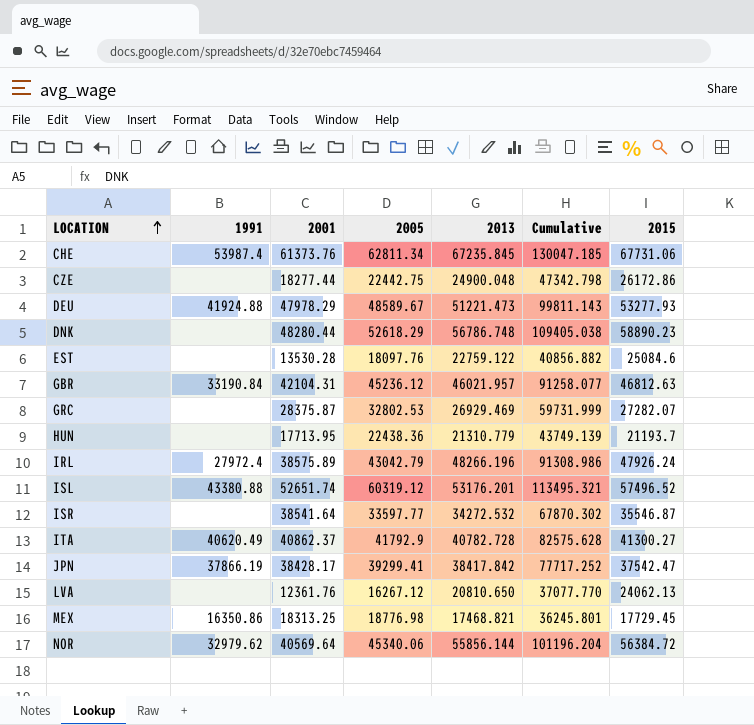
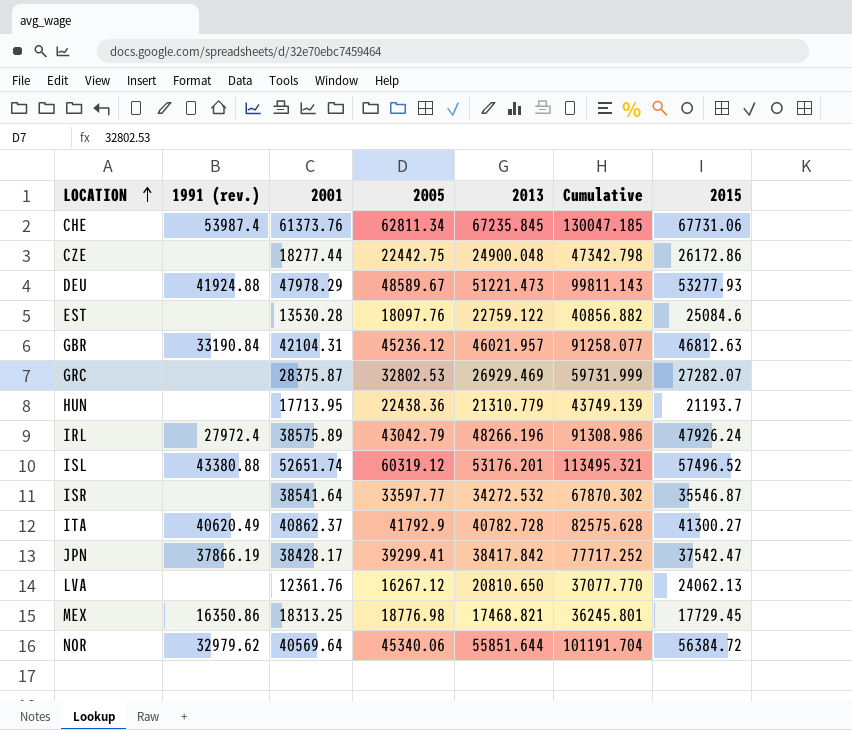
column name: 1991 -> 1991 (rev.)
row DNK: none | 48280.44 | 52618.29 | 56786.748 | 109405.038 | 58890.23 -> none
NOR | 2013: 55856.144 -> 55851.644
NOR | Cumulative: 101196.204 -> 101191.704

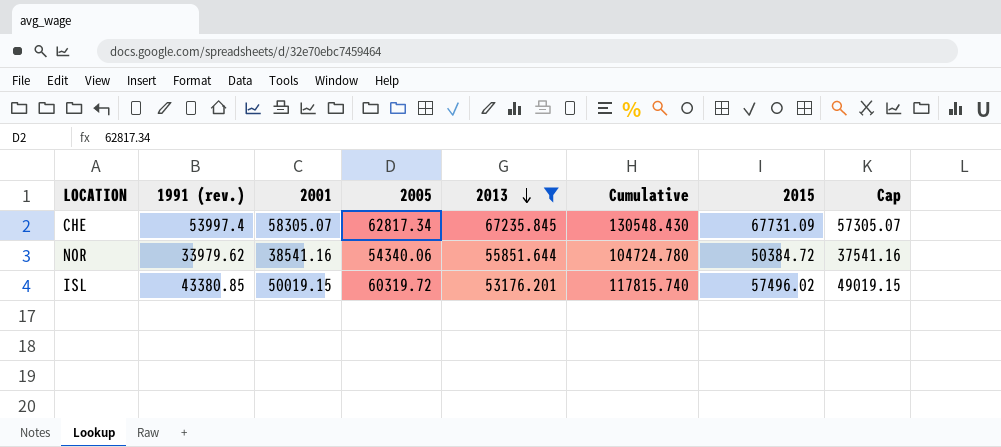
filter: none -> 2013 >= 53176.201
row order: LOCATION ascending -> 2013 descending
column Cumulative | formula: [2005] + [2013] -> [2005] + [2015]
column Cap | formula: none -> [2001] - 1000
CHE | 1991 (rev.): 53987.4 -> 53997.4
CHE | 2001: 61373.76 -> 58305.07
CHE | 2005: 62811.34 -> 62817.34
CHE | 2015: 67731.06 -> 67731.09
NOR | 1991 (rev.): 32979.62 -> 33979.62
NOR | 2001: 40569.64 -> 38541.16
NOR | 2005: 45340.06 -> 54340.06
NOR | 2015: 56384.72 -> 50384.72
ISL | 1991 (rev.): 43380.88 -> 43380.85
ISL | 2001: 52651.74 -> 50019.15
ISL | 2005: 60319.12 -> 60319.72
ISL | 2015: 57496.52 -> 57496.02

